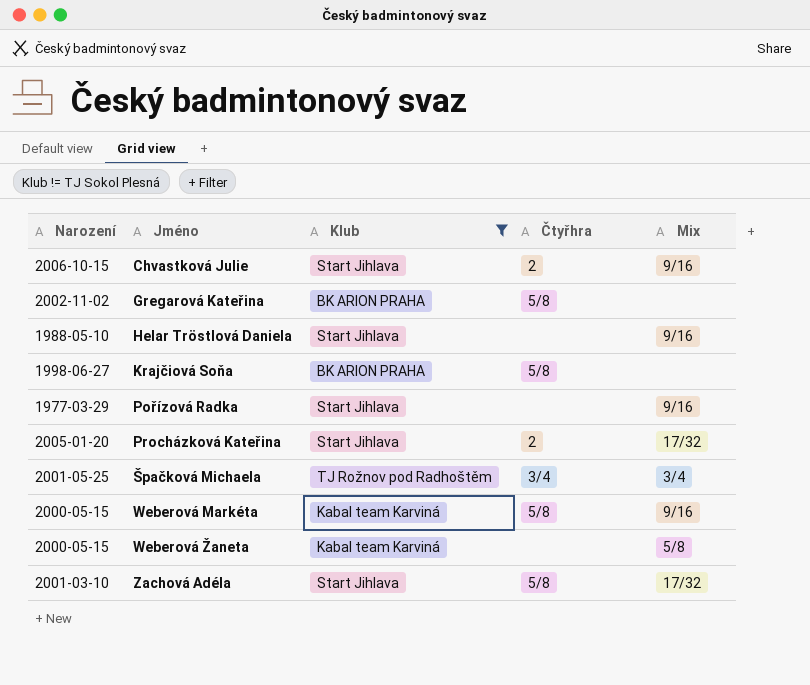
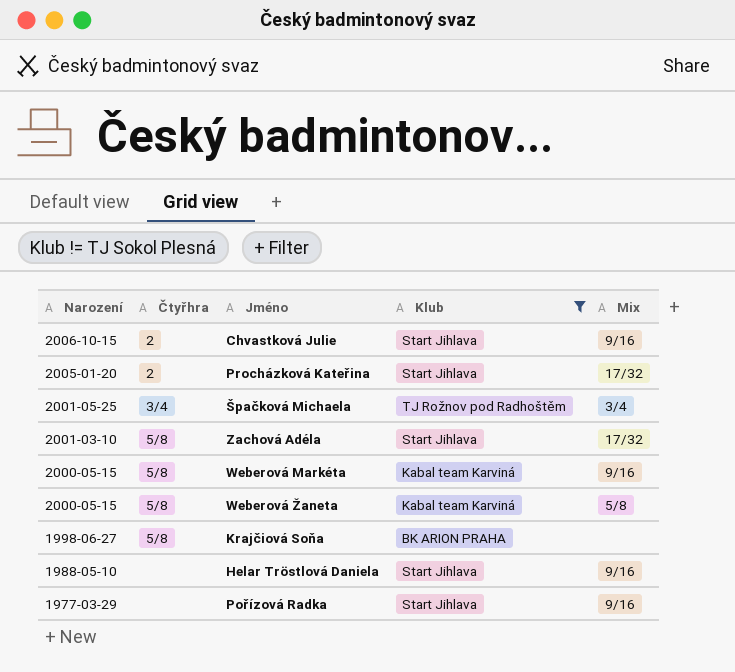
row order: Jméno ascending -> Narození descending
column Čtyřhra | position: 4 -> 2
row Gregarová Kateřina: 2002-11-02 | BK ARION PRAHA | 5/8 | none -> none
Weberová Žaneta | Čtyřhra: none -> 5/8

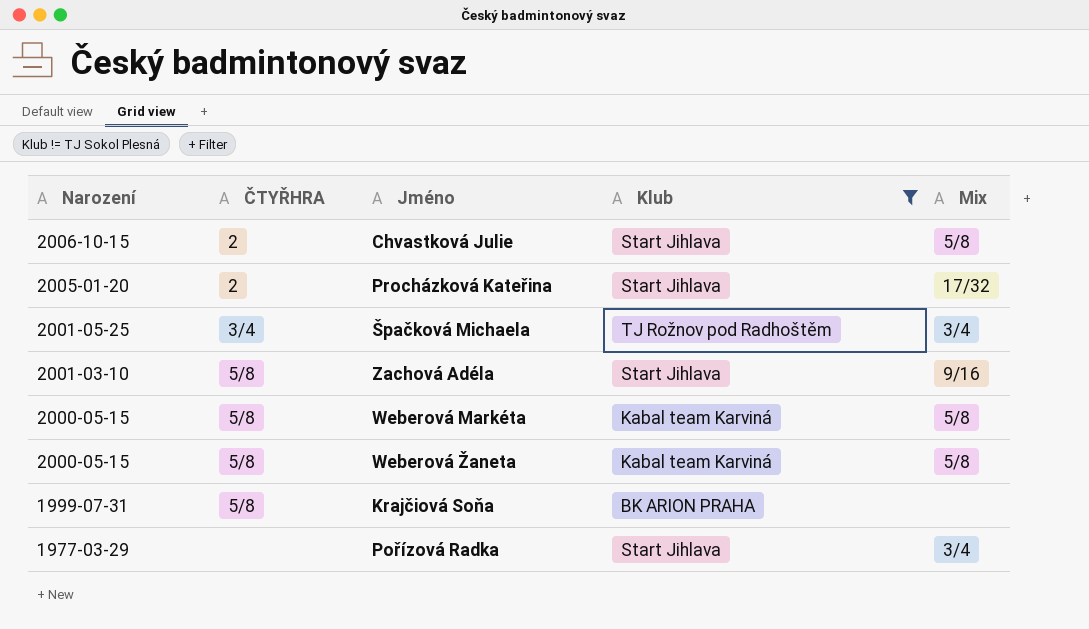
column name: Čtyřhra -> ČTYŘHRA
row Helar Tröstlová Daniela: 1988-05-10 | none | Start Jihlava | 9/16 -> none
Chvastková Julie | Mix: 9/16 -> 5/8
Zachová Adéla | Mix: 17/32 -> 9/16
Weberová Markéta | Mix: 9/16 -> 5/8
Krajčiová Soňa | Narození: 1998-06-27 -> 1999-07-31
Pořízová Radka | Mix: 9/16 -> 3/4

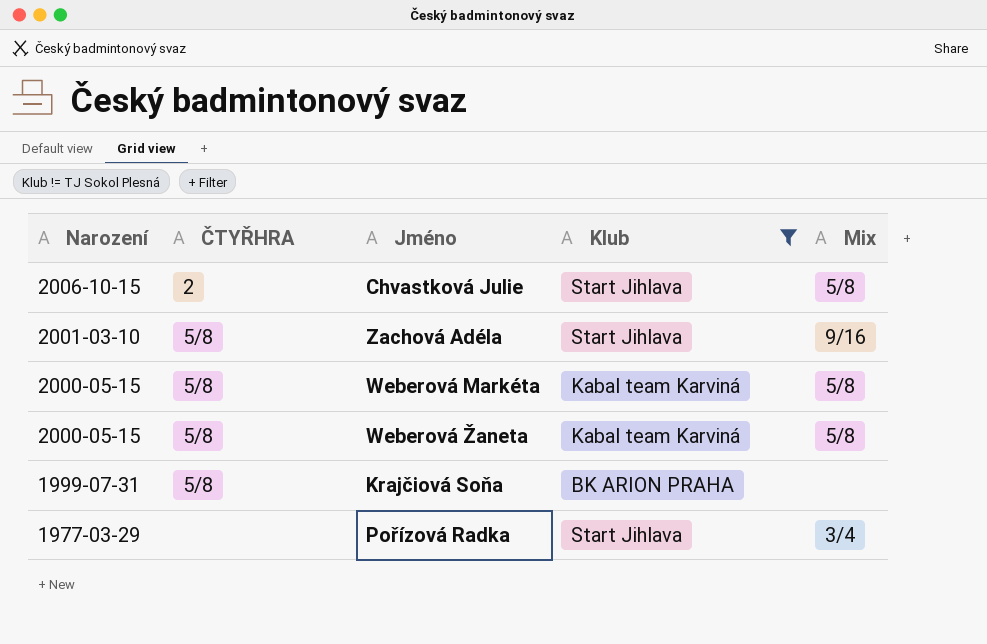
row Procházková Kateřina: 2005-01-20 | 2 | Start Jihlava | 17/32 -> none
row Špačková Michaela: 2001-05-25 | 3/4 | TJ Rožnov pod Radhoštěm | 3/4 -> none

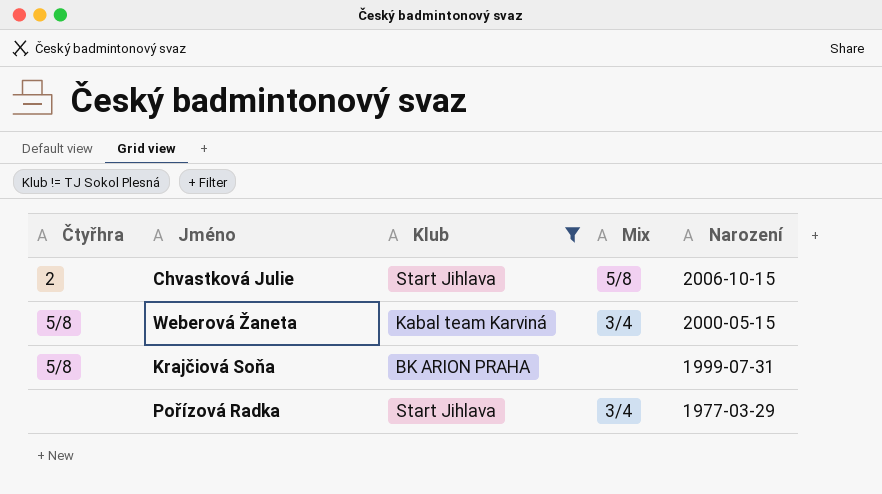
column name: ČTYŘHRA -> Čtyřhra
column Narození | position: 1 -> 5
row Zachová Adéla: 2001-03-10 | 5/8 | Start Jihlava | 9/16 -> none
row Weberová Markéta: 2000-05-15 | 5/8 | Kabal team Karviná | 5/8 -> none
Weberová Žaneta | Mix: 5/8 -> 3/4

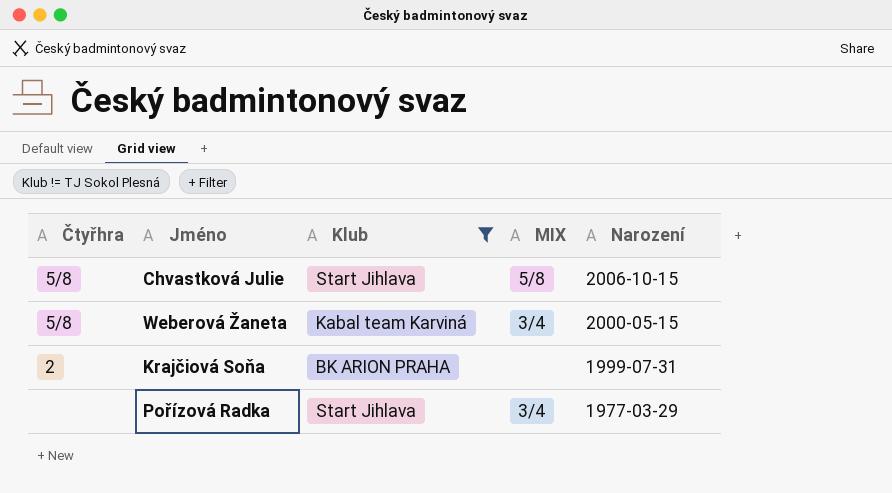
column name: Mix -> MIX
Chvastková Julie | Čtyřhra: 2 -> 5/8
Krajčiová Soňa | Čtyřhra: 5/8 -> 2

